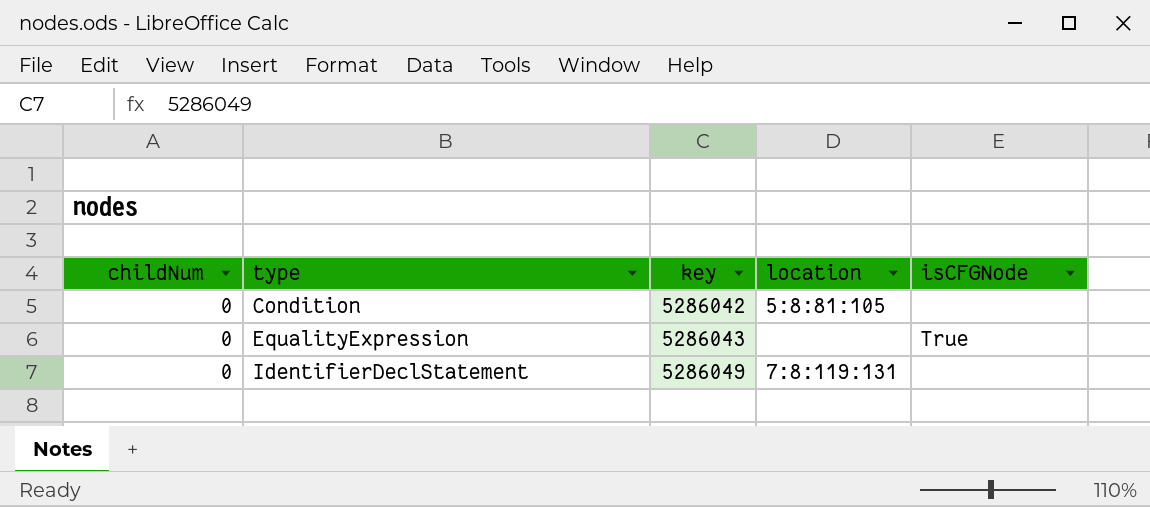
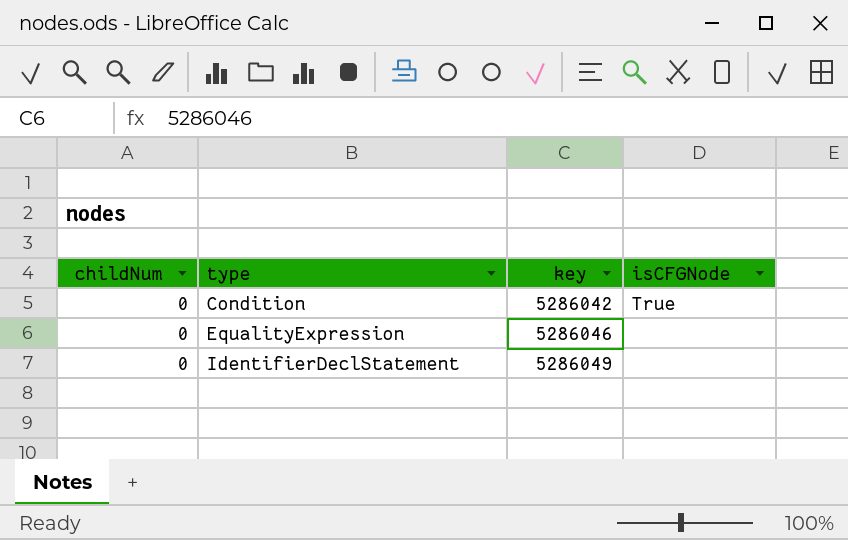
column location | position: 4 -> none
Condition | isCFGNode: none -> True
EqualityExpression | key: 5286043 -> 5286046
EqualityExpression | isCFGNode: True -> none

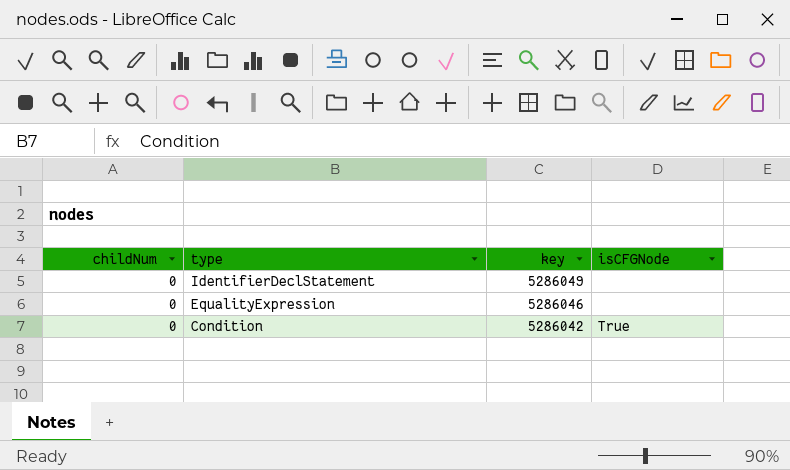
row order: type ascending -> type descending

